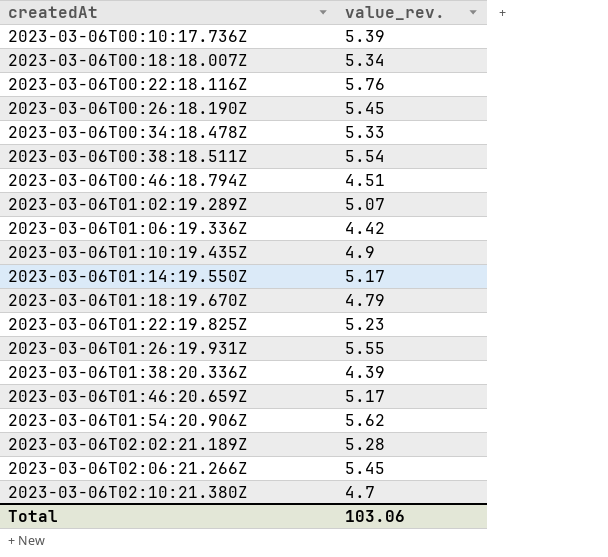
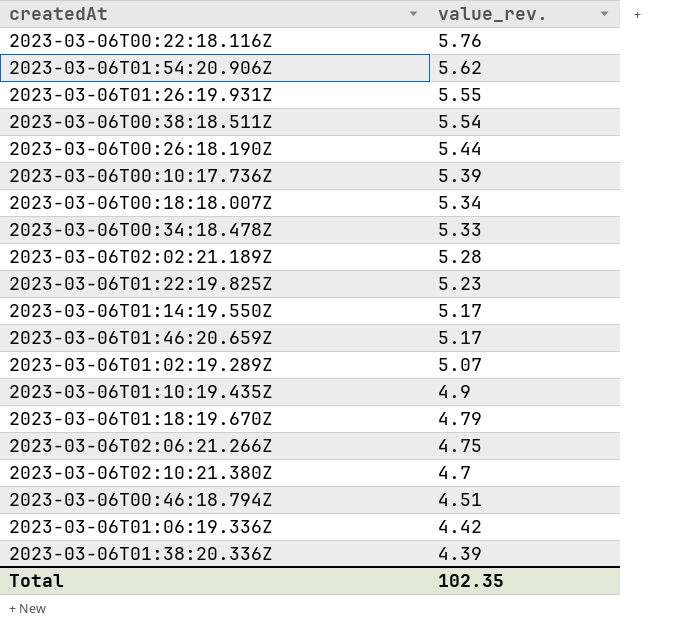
row order: createdAt ascending -> value_rev. descending
2023-03-06T00:26:18.190Z | value_rev.: 5.45 -> 5.44
2023-03-06T02:06:21.266Z | value_rev.: 5.45 -> 4.75
Total | value_rev.: 103.06 -> 102.35

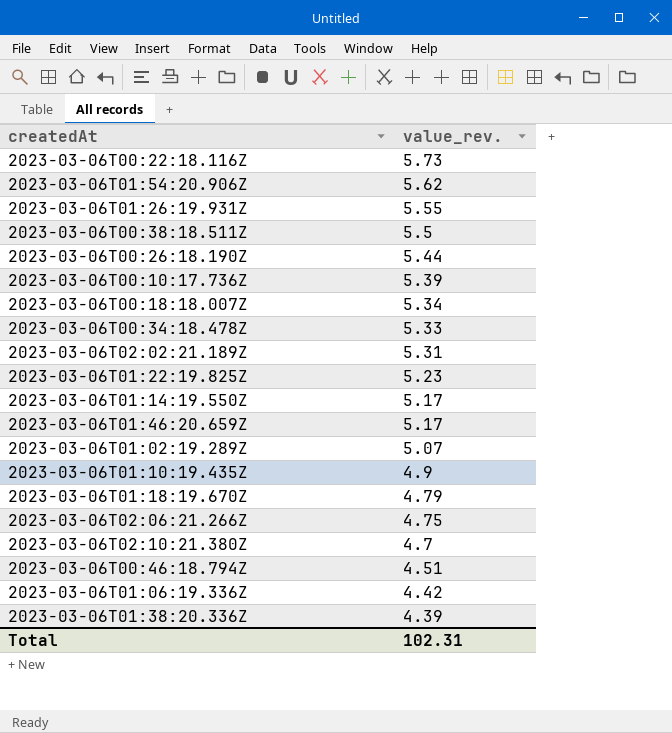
2023-03-06T00:22:18.116Z | value_rev.: 5.76 -> 5.73
2023-03-06T00:38:18.511Z | value_rev.: 5.54 -> 5.5
2023-03-06T02:02:21.189Z | value_rev.: 5.28 -> 5.31
Total | value_rev.: 102.35 -> 102.31

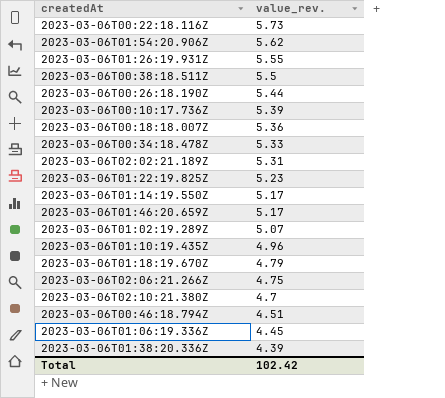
2023-03-06T00:18:18.007Z | value_rev.: 5.34 -> 5.36
2023-03-06T01:10:19.435Z | value_rev.: 4.9 -> 4.96
2023-03-06T01:06:19.336Z | value_rev.: 4.42 -> 4.45
Total | value_rev.: 102.31 -> 102.42

